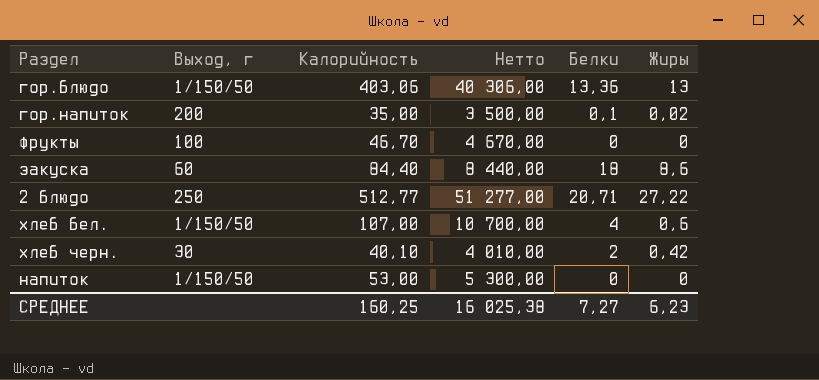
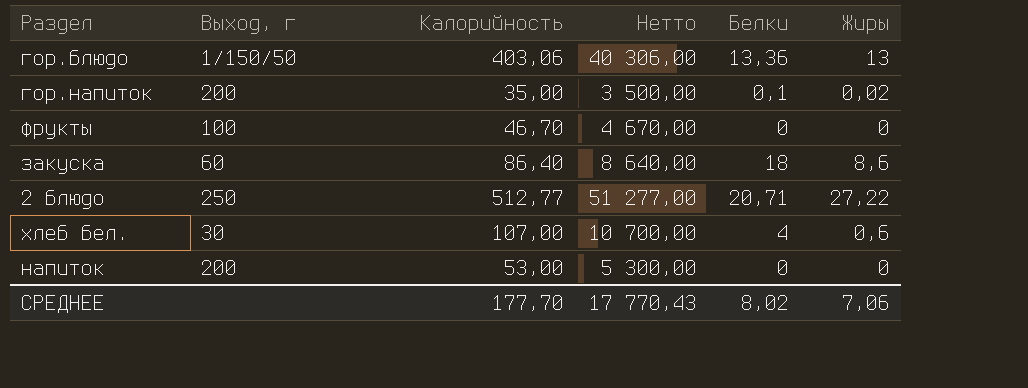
row хлеб черн.: 30 | 40,10 | 4 010,00 | 2 | 0,42 -> none
закуска | Калорийность: 84,40 -> 86,40
закуска | Нетто: 8 440,00 -> 8 640,00
хлеб бел. | Выход, г: 1/150/50 -> 30
напиток | Выход, г: 1/150/50 -> 200
СРЕДНЕЕ | Калорийность: 160,25 -> 177,70
СРЕДНЕЕ | Нетто: 16 025,38 -> 17 770,43
СРЕДНЕЕ | Белки: 7,27 -> 8,02
СРЕДНЕЕ | Жиры: 6,23 -> 7,06

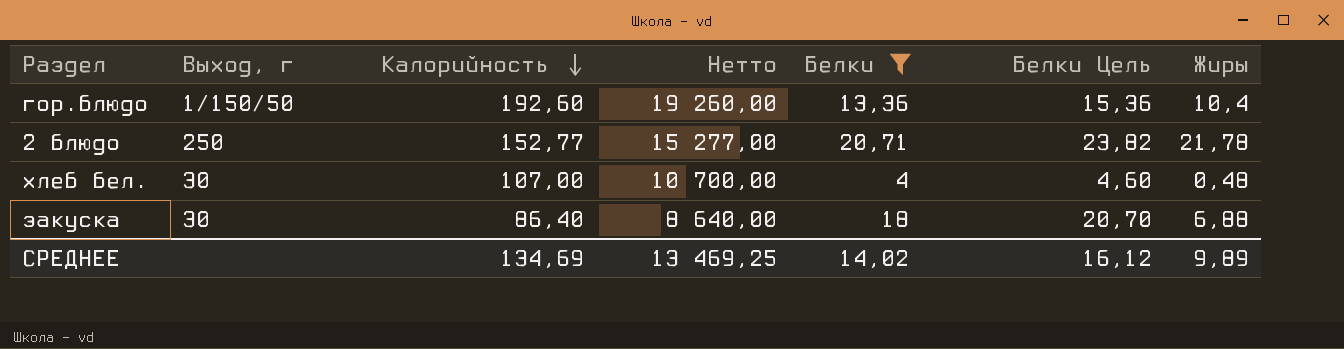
filter: none -> Белки >= 4
row order: none -> Калорийность descending
column Белки Цель | formula: none -> [Белки] * 1,15
гор.блюдо | Калорийность: 403,06 -> 192,60
гор.блюдо | Нетто: 40 306,00 -> 19 260,00
гор.блюдо | Жиры: 13 -> 10,4
2 блюдо | Калорийность: 512,77 -> 152,77
2 блюдо | Нетто: 51 277,00 -> 15 277,00
2 блюдо | Жиры: 27,22 -> 21,78
хлеб бел. | Жиры: 0,6 -> 0,48
закуска | Выход, г: 60 -> 30
закуска | Жиры: 8,6 -> 6,88
СРЕДНЕЕ | Калорийность: 177,70 -> 134,69
СРЕДНЕЕ | Нетто: 17 770,43 -> 13 469,25
СРЕДНЕЕ | Белки: 8,02 -> 14,02
СРЕДНЕЕ | Жиры: 7,06 -> 9,89

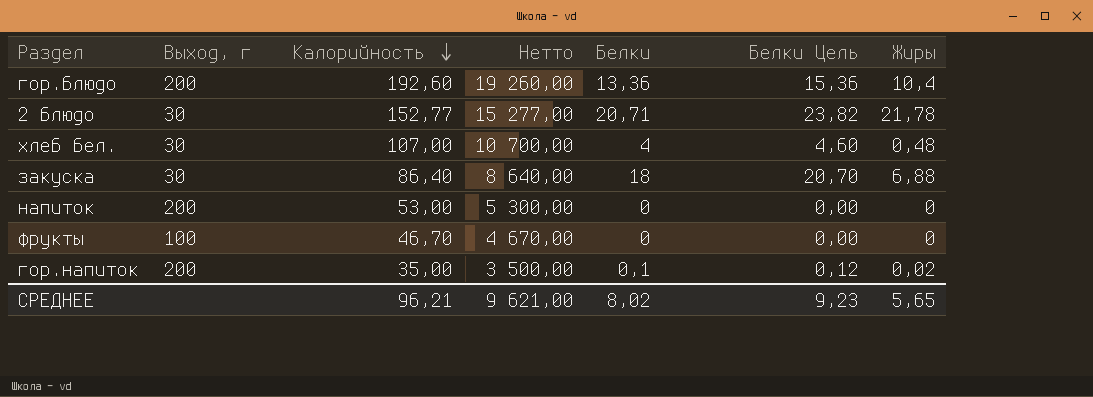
filter: Белки >= 4 -> none
гор.блюдо | Выход, г: 1/150/50 -> 200
2 блюдо | Выход, г: 250 -> 30
СРЕДНЕЕ | Калорийность: 134,69 -> 96,21
СРЕДНЕЕ | Нетто: 13 469,25 -> 9 621,00
СРЕДНЕЕ | Белки: 14,02 -> 8,02
СРЕДНЕЕ | Белки Цель: 16,12 -> 9,23
СРЕДНЕЕ | Жиры: 9,89 -> 5,65

